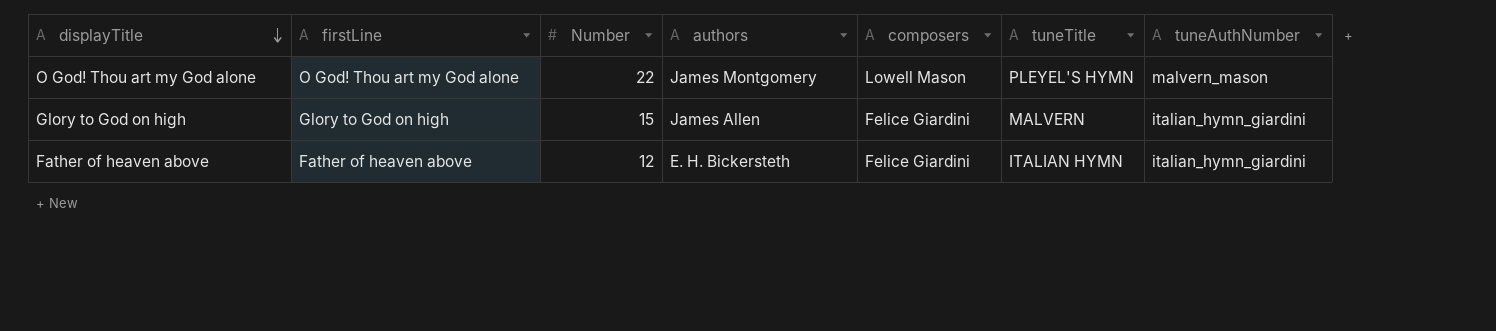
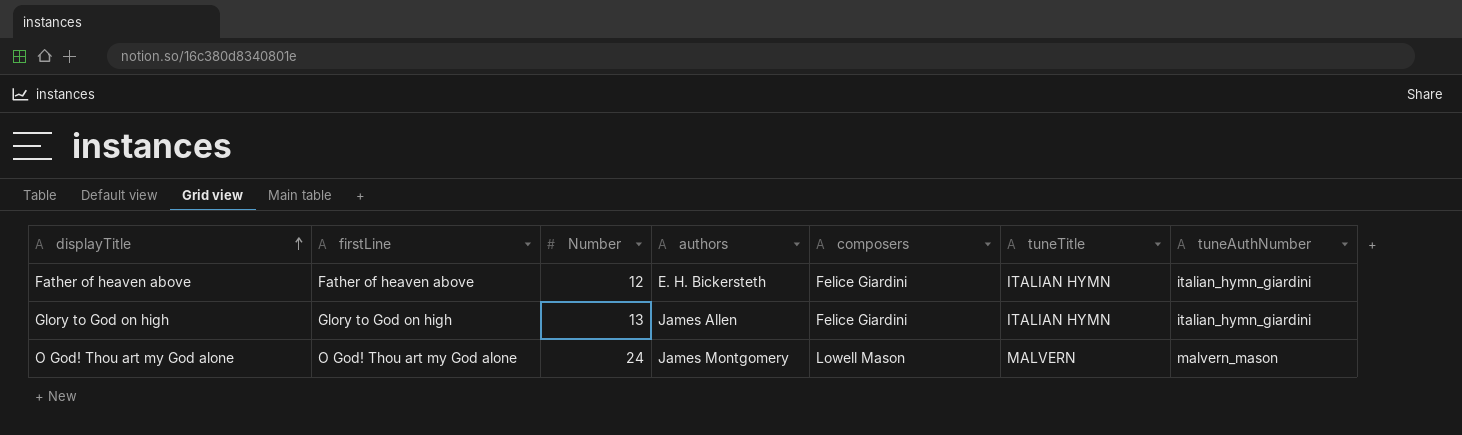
row order: displayTitle descending -> displayTitle ascending
Glory to God on high | Number: 15 -> 13
Glory to God on high | tuneTitle: MALVERN -> ITALIAN HYMN
O God! Thou art my God alone | Number: 22 -> 24
O God! Thou art my God alone | tuneTitle: PLEYEL'S HYMN -> MALVERN

